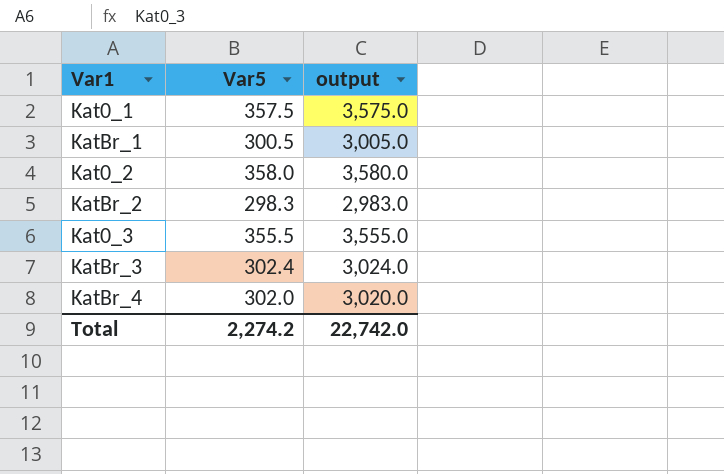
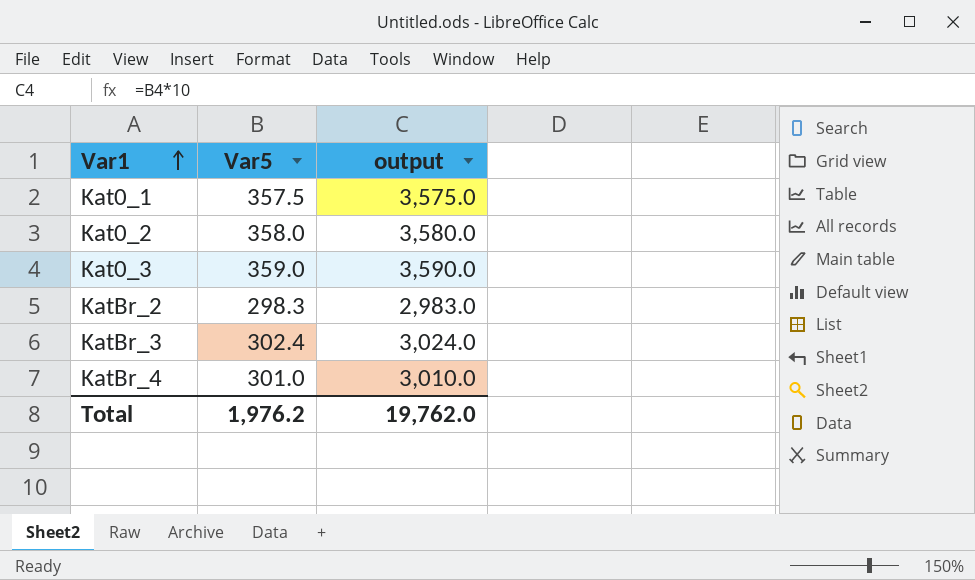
row order: none -> Var1 ascending
row KatBr_1: 300.5 | 3,005.0 -> none
Kat0_3 | Var5: 355.5 -> 359.0
Kat0_3 | output: 3,555.0 -> 3,590.0
KatBr_4 | Var5: 302.0 -> 301.0
KatBr_4 | output: 3,020.0 -> 3,010.0
Total | Var5: 2,274.2 -> 1,976.2
Total | output: 22,742.0 -> 19,762.0

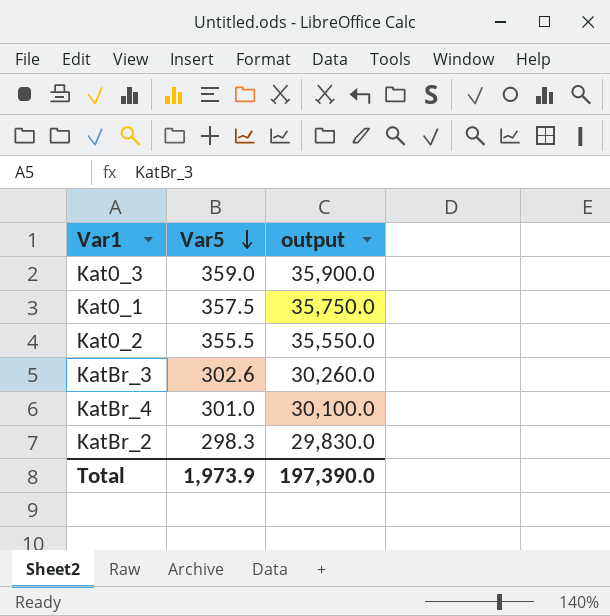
row order: Var1 ascending -> Var5 descending
column output | formula: [Var5] * 10 -> [Var5] * 100
Kat0_2 | Var5: 358.0 -> 355.5
KatBr_3 | Var5: 302.4 -> 302.6
Total | Var5: 1,976.2 -> 1,973.9
Total | output: 19,762.0 -> 197,390.0

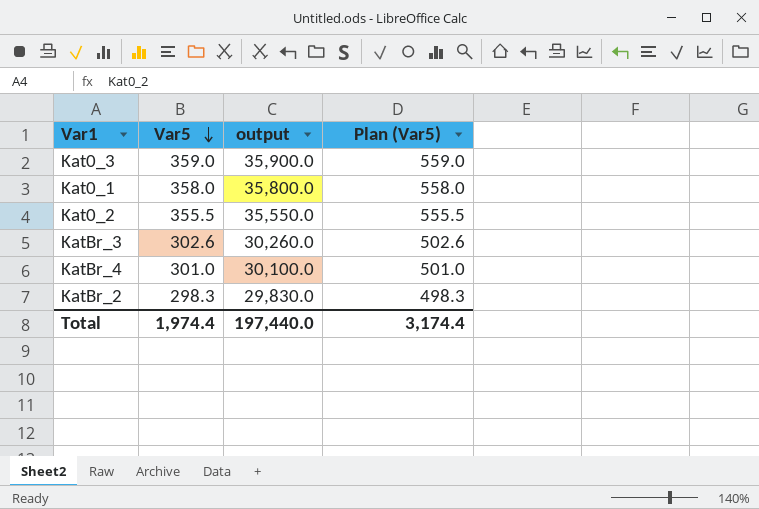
column Plan (Var5) | formula: none -> [Var5] + 200
Kat0_1 | Var5: 357.5 -> 358.0
Kat0_1 | output: 35,750.0 -> 35,800.0
Total | Var5: 1,973.9 -> 1,974.4
Total | output: 197,390.0 -> 197,440.0

